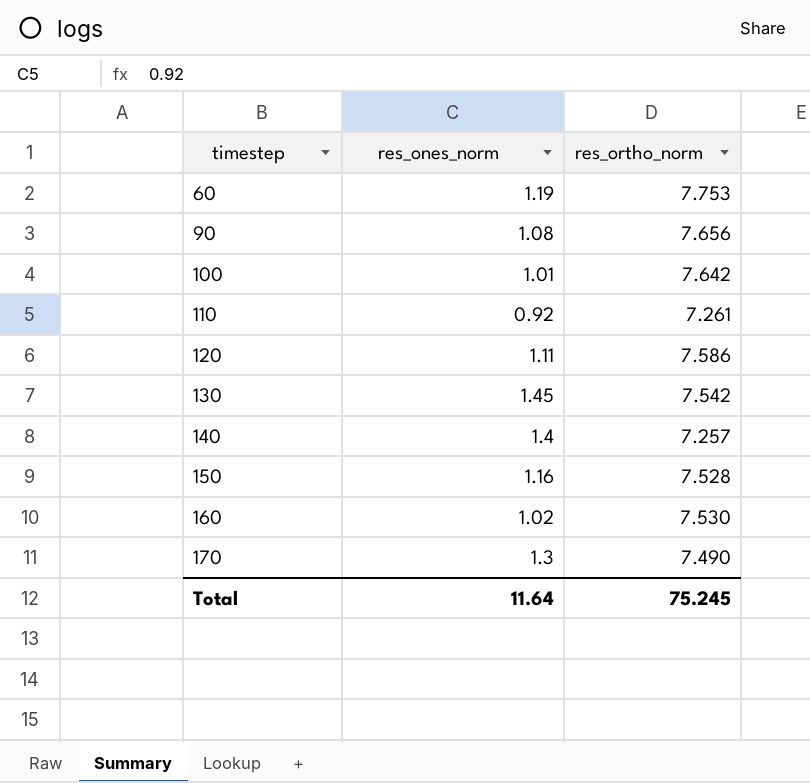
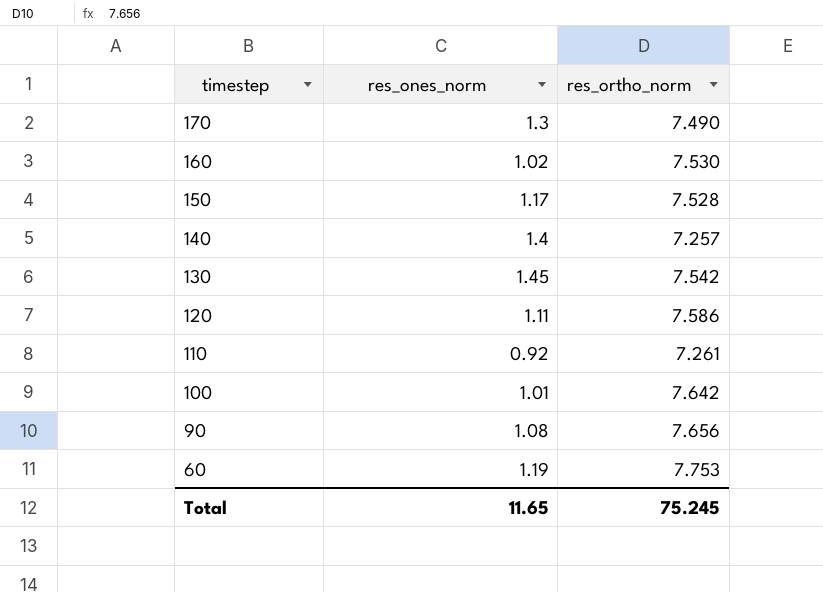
row order: timestep ascending -> timestep descending
150 | res_ones_norm: 1.16 -> 1.17
Total | res_ones_norm: 11.64 -> 11.65

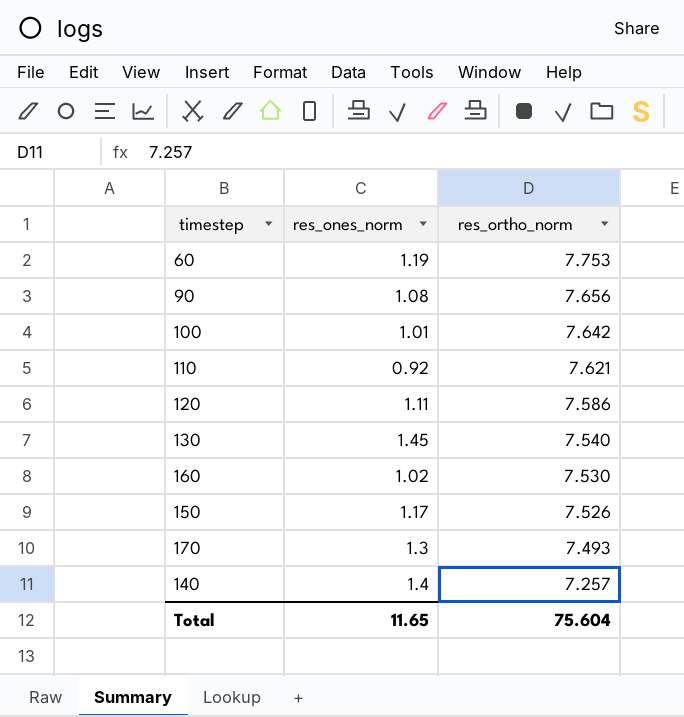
row order: timestep descending -> res_ortho_norm descending
110 | res_ortho_norm: 7.261 -> 7.621
130 | res_ortho_norm: 7.542 -> 7.540
150 | res_ortho_norm: 7.528 -> 7.526
170 | res_ortho_norm: 7.490 -> 7.493
Total | res_ortho_norm: 75.245 -> 75.604

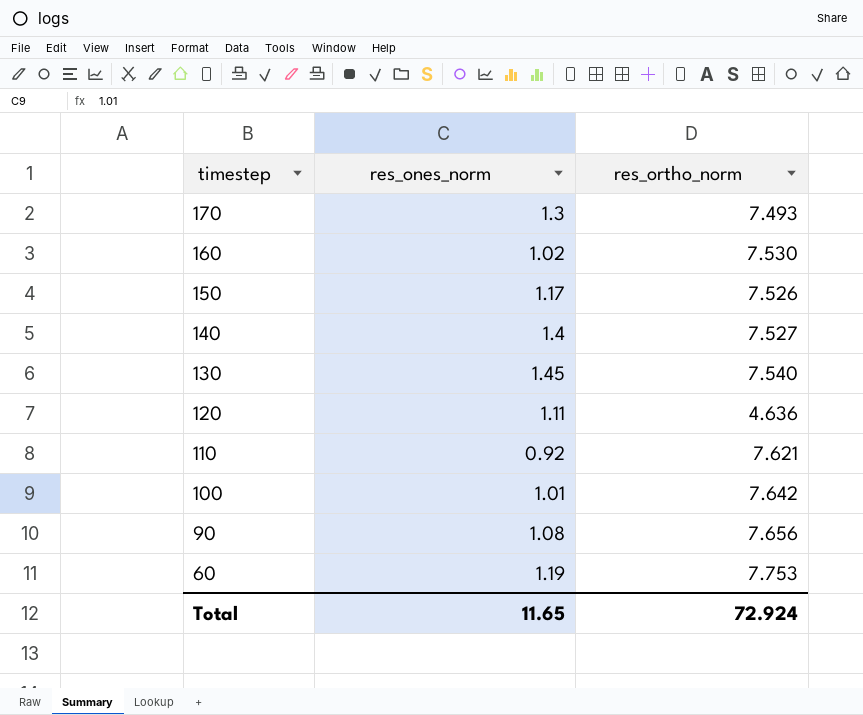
row order: res_ortho_norm descending -> timestep descending
140 | res_ortho_norm: 7.257 -> 7.527
120 | res_ortho_norm: 7.586 -> 4.636
Total | res_ortho_norm: 75.604 -> 72.924

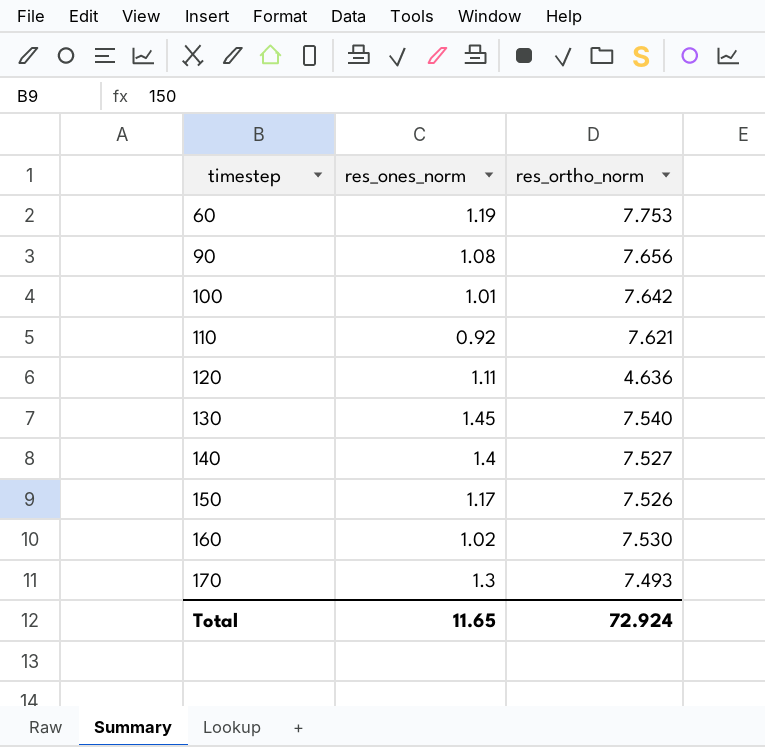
row order: timestep descending -> timestep ascending

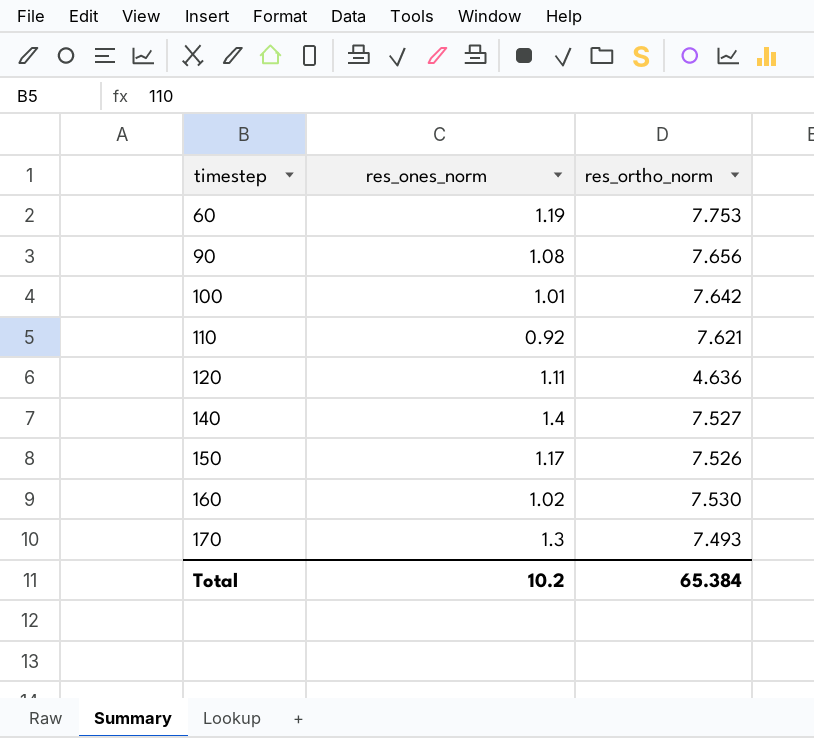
row 130: 1.45 | 7.540 -> none
Total | res_ones_norm: 11.65 -> 10.2
Total | res_ortho_norm: 72.924 -> 65.384

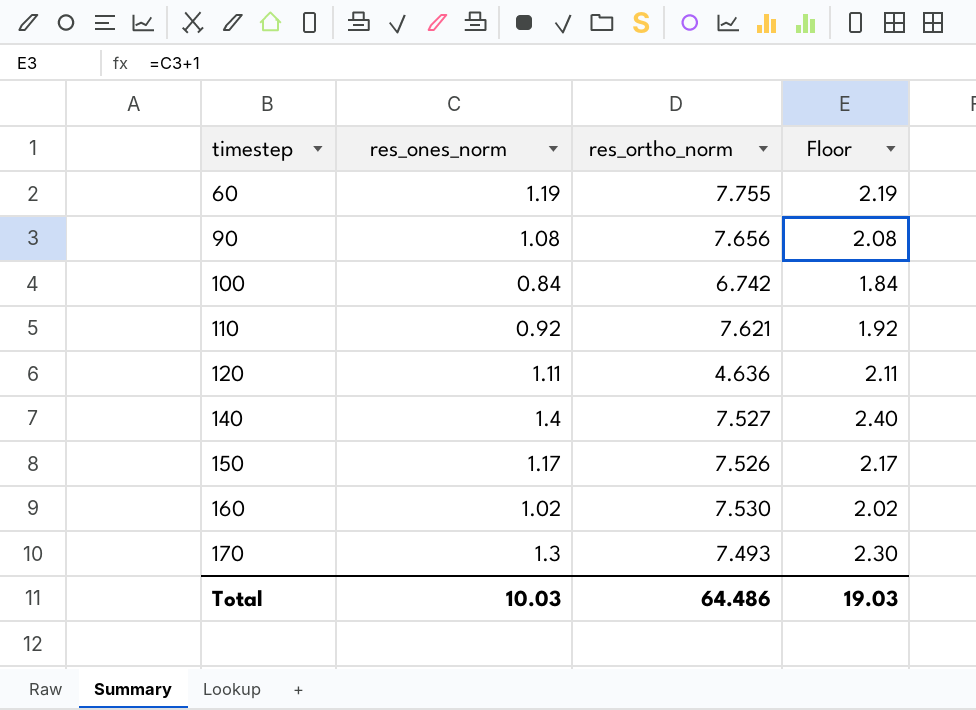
column Floor | formula: none -> [res_ones_norm] + 1
60 | res_ortho_norm: 7.753 -> 7.755
100 | res_ones_norm: 1.01 -> 0.84
100 | res_ortho_norm: 7.642 -> 6.742
Total | res_ones_norm: 10.2 -> 10.03
Total | res_ortho_norm: 65.384 -> 64.486

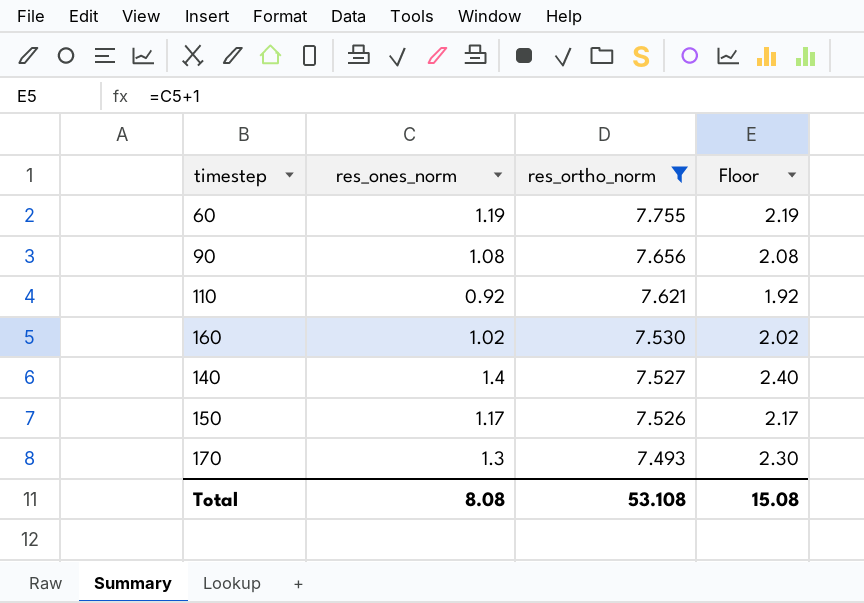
filter: none -> res_ortho_norm >= 7.493
row order: timestep ascending -> res_ortho_norm descending
Total | res_ones_norm: 10.03 -> 8.08
Total | res_ortho_norm: 64.486 -> 53.108
Total | Floor: 19.03 -> 15.08

